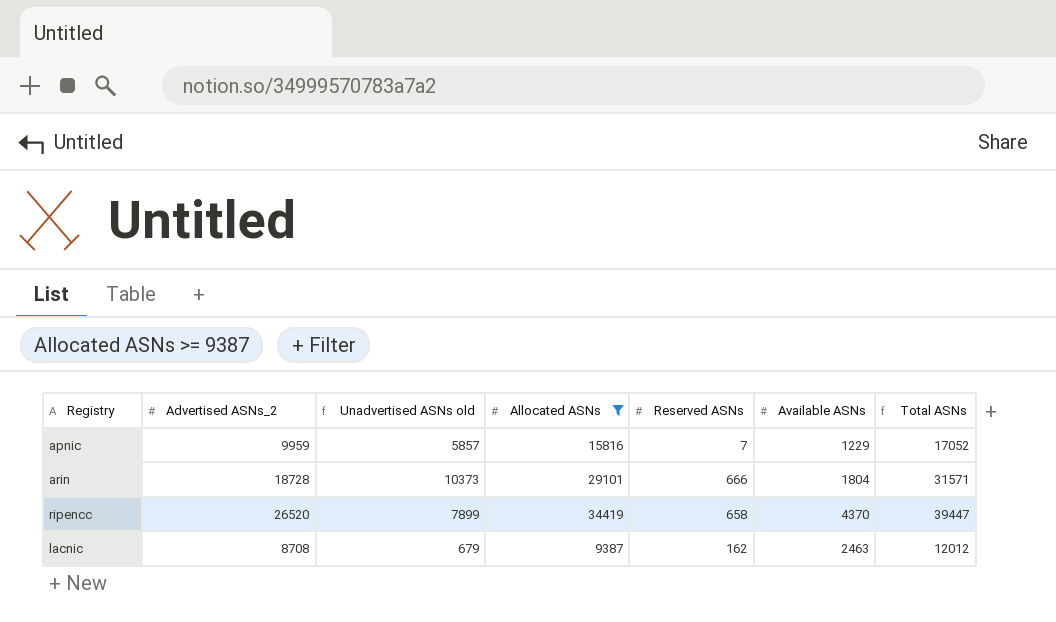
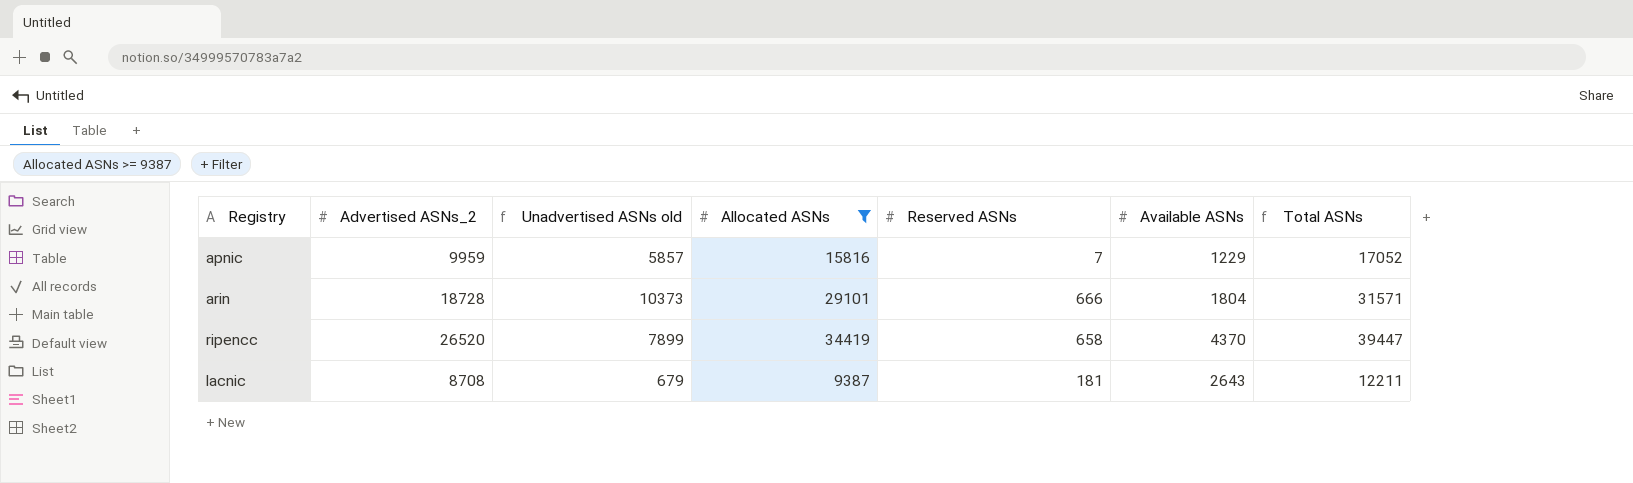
lacnic | Reserved ASNs: 162 -> 181
lacnic | Available ASNs: 2463 -> 2643
lacnic | Total ASNs: 12012 -> 12211

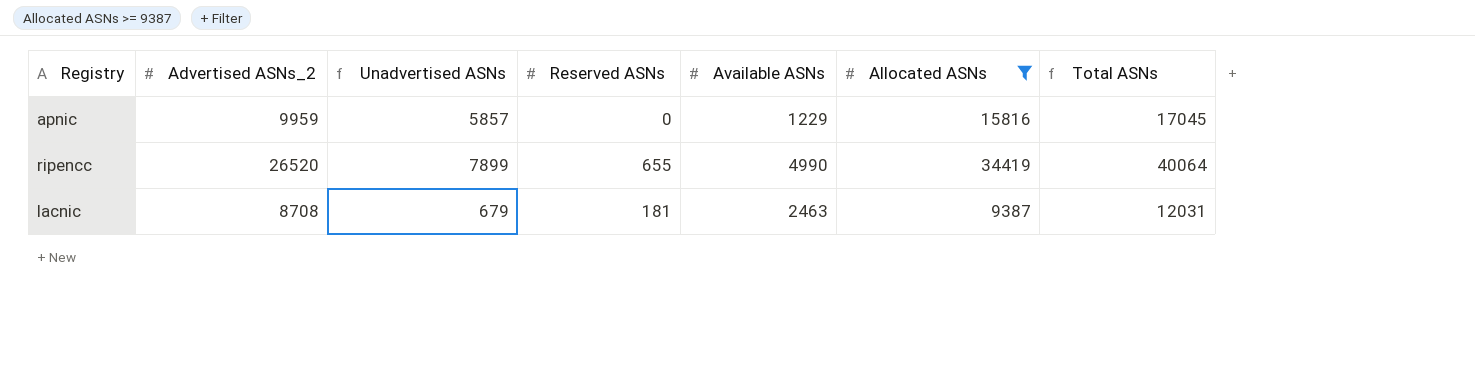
column name: Unadvertised ASNs old -> Unadvertised ASNs
column Allocated ASNs | position: 4 -> 6
row arin: 18728 | 10373 | 29101 | 666 | 1804 | 31571 -> none
apnic | Reserved ASNs: 7 -> 0
apnic | Total ASNs: 17052 -> 17045
ripencc | Reserved ASNs: 658 -> 655
ripencc | Available ASNs: 4370 -> 4990
ripencc | Total ASNs: 39447 -> 40064
lacnic | Available ASNs: 2643 -> 2463
lacnic | Total ASNs: 12211 -> 12031

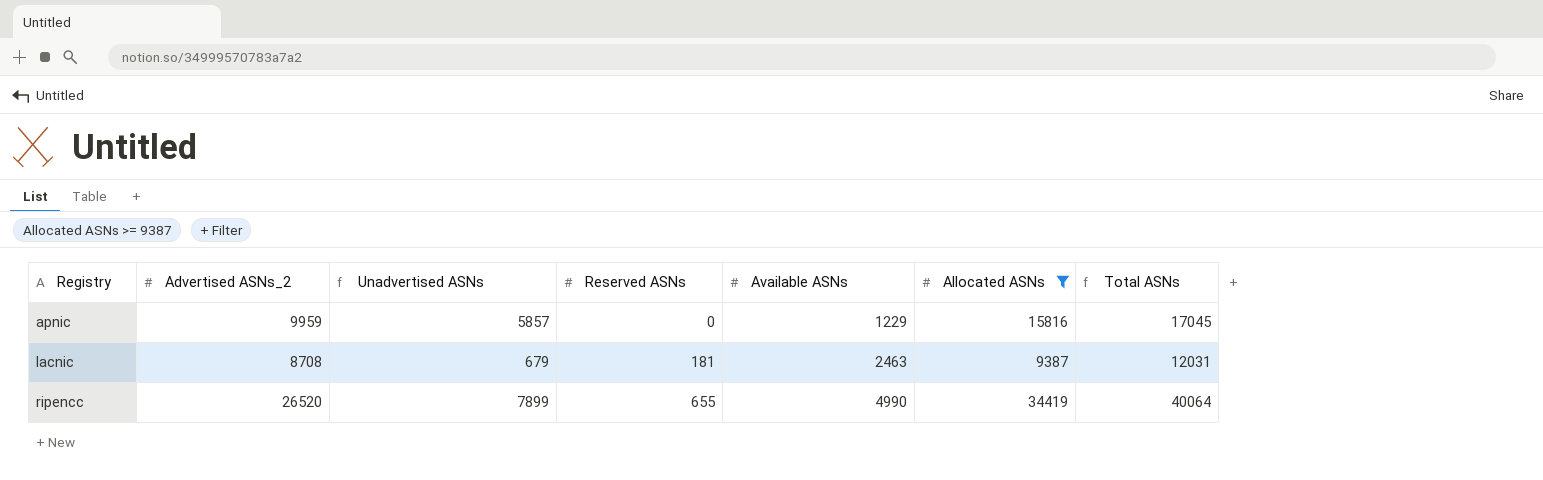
row order: none -> Registry ascending

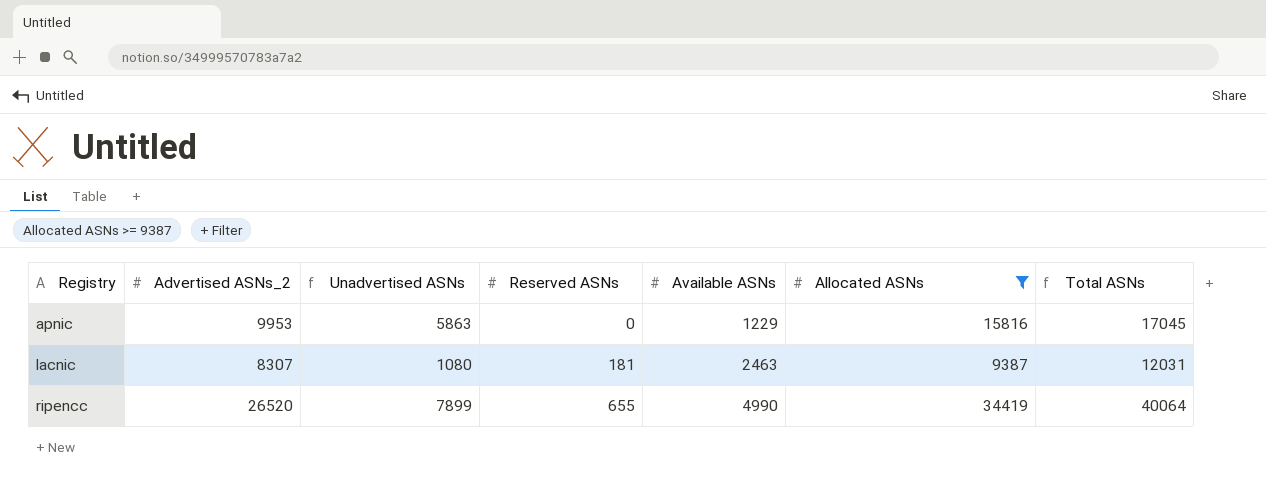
apnic | Advertised ASNs_2: 9959 -> 9953
apnic | Unadvertised ASNs: 5857 -> 5863
lacnic | Advertised ASNs_2: 8708 -> 8307
lacnic | Unadvertised ASNs: 679 -> 1080

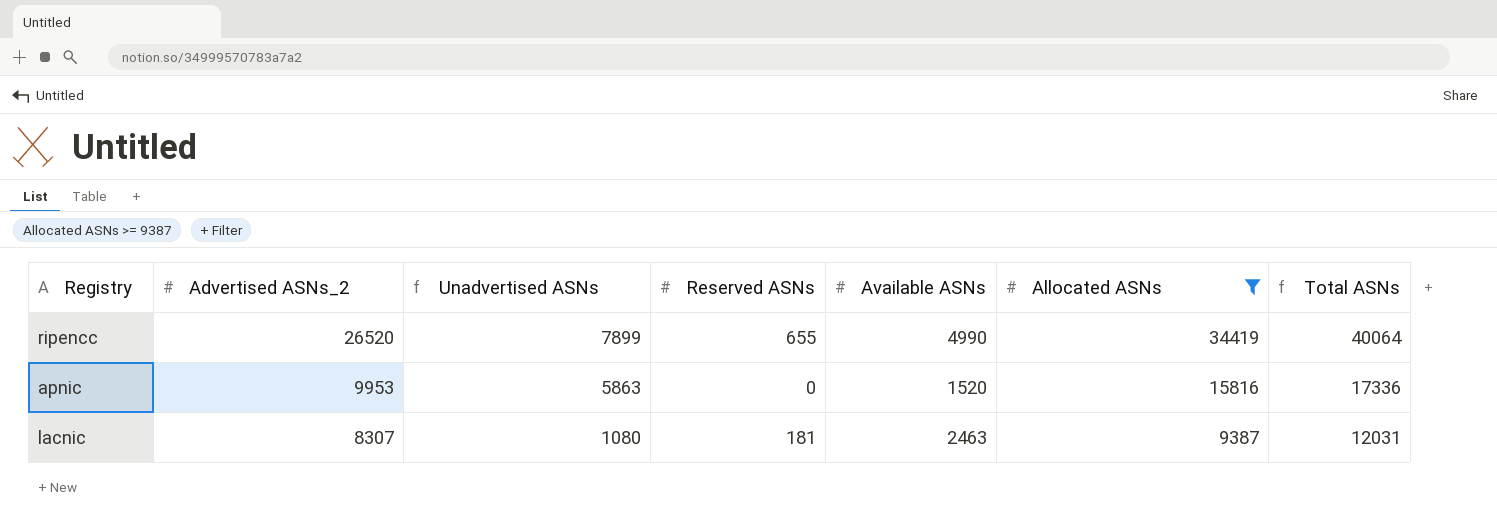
row order: Registry ascending -> Advertised ASNs_2 descending
apnic | Available ASNs: 1229 -> 1520
apnic | Total ASNs: 17045 -> 17336

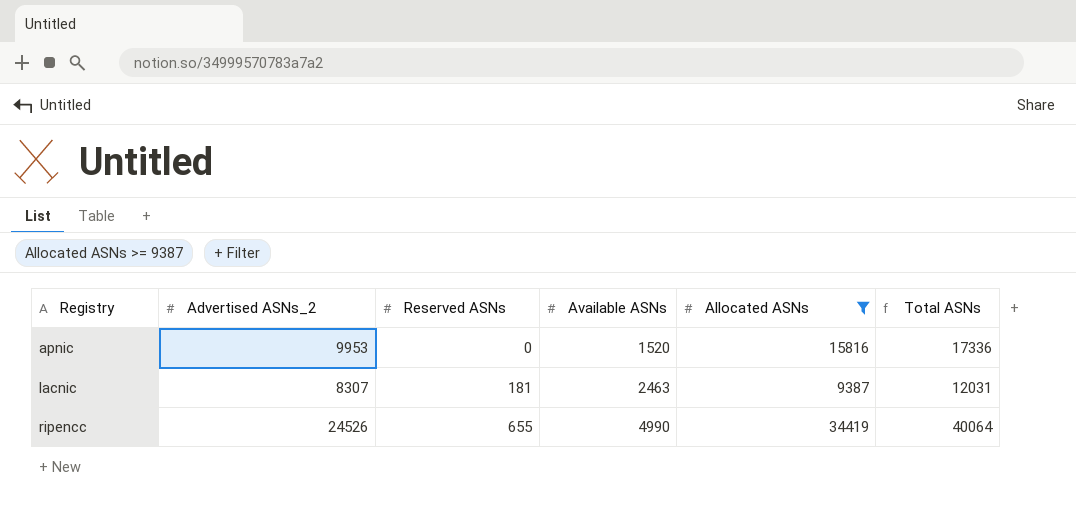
row order: Advertised ASNs_2 descending -> Registry ascending
column Unadvertised ASNs | formula: [Allocated ASNs] - [Advertised ASNs_2] -> none
ripencc | Advertised ASNs_2: 26520 -> 24526

